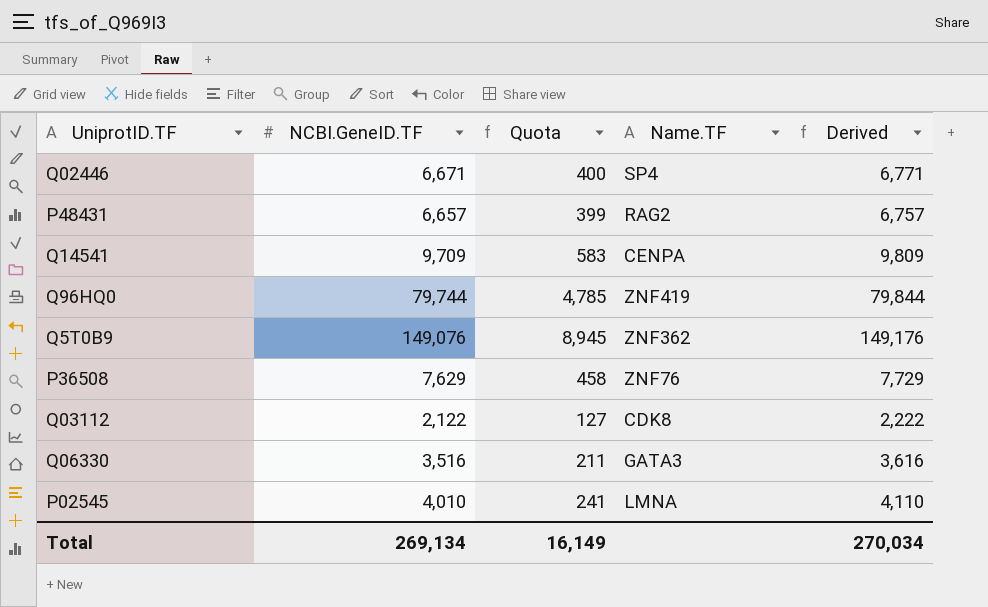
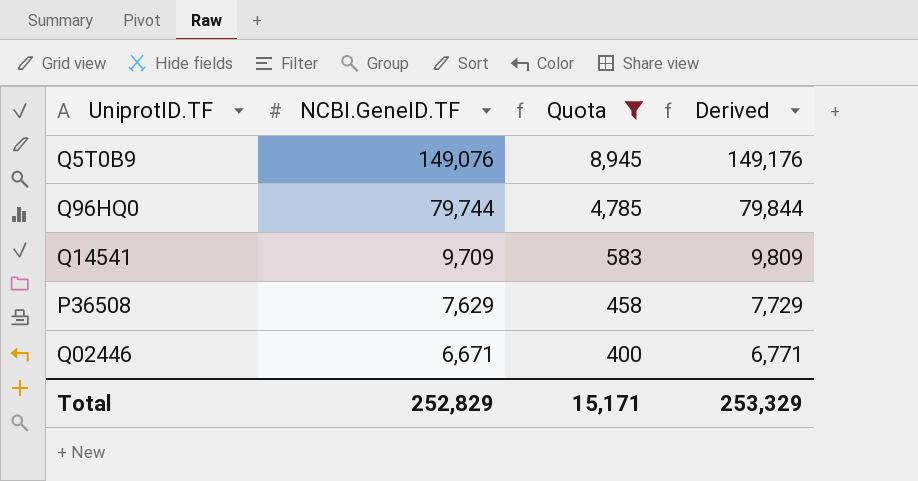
filter: none -> Quota >= 400
row order: none -> NCBI.GeneID.TF descending
column Name.TF | position: 4 -> none
Total | NCBI.GeneID.TF: 269,134 -> 252,829
Total | Quota: 16,149 -> 15,171
Total | Derived: 270,034 -> 253,329

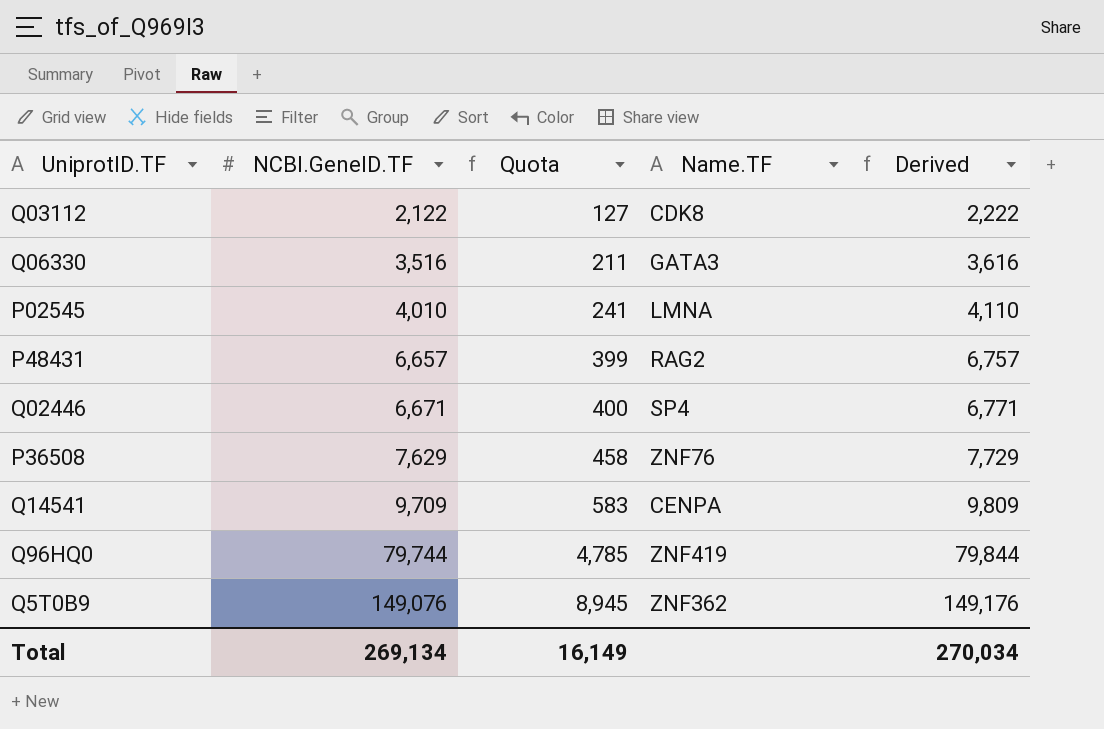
filter: Quota >= 400 -> none
row order: NCBI.GeneID.TF descending -> NCBI.GeneID.TF ascending
column Name.TF | position: none -> 4
Total | NCBI.GeneID.TF: 252,829 -> 269,134
Total | Quota: 15,171 -> 16,149
Total | Derived: 253,329 -> 270,034

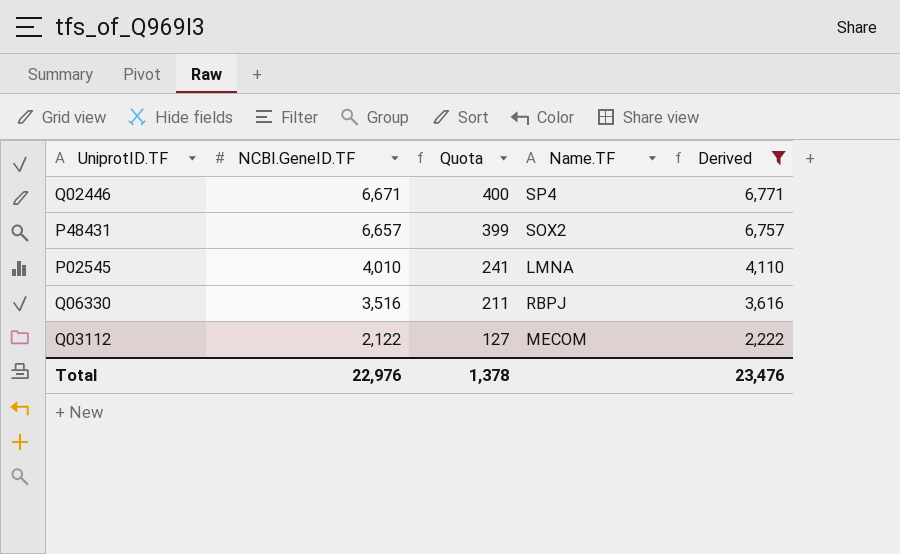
filter: none -> Derived <= 6,771
row order: NCBI.GeneID.TF ascending -> NCBI.GeneID.TF descending
P48431 | Name.TF: RAG2 -> SOX2
Q06330 | Name.TF: GATA3 -> RBPJ
Q03112 | Name.TF: CDK8 -> MECOM
Total | NCBI.GeneID.TF: 269,134 -> 22,976
Total | Quota: 16,149 -> 1,378
Total | Derived: 270,034 -> 23,476

